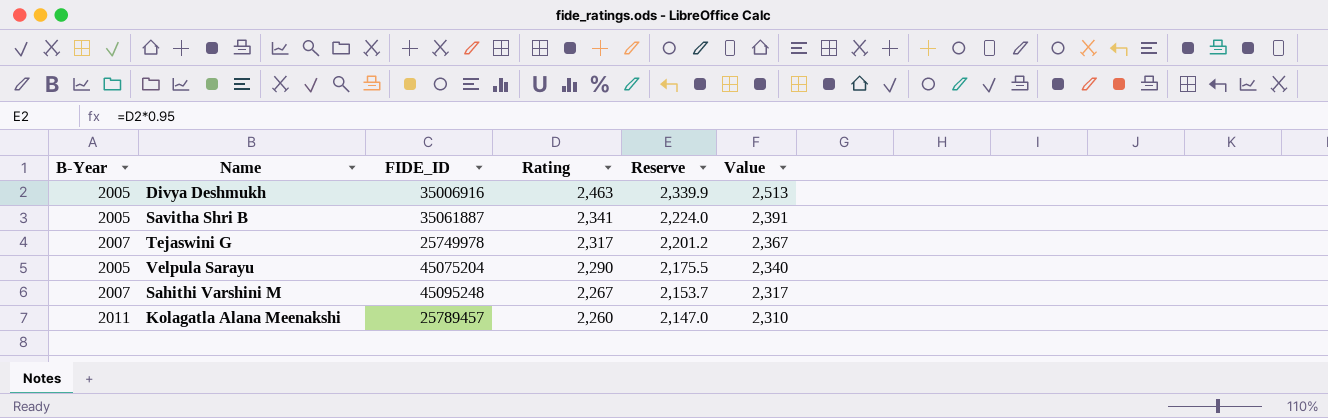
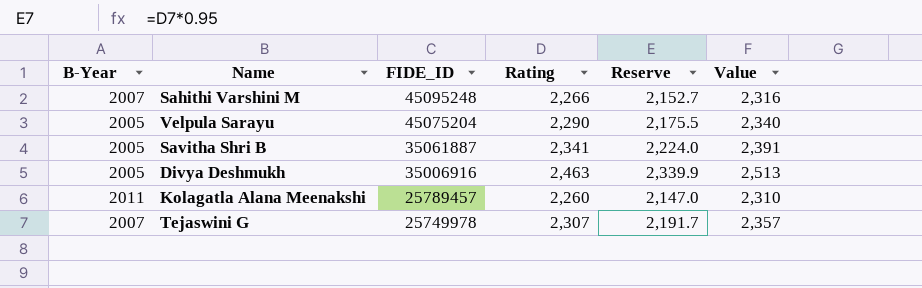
row order: Rating descending -> FIDE_ID descending
Sahithi Varshini M | Rating: 2,267 -> 2,266
Sahithi Varshini M | Reserve: 2,153.7 -> 2,152.7
Sahithi Varshini M | Value: 2,317 -> 2,316
Tejaswini G | Rating: 2,317 -> 2,307
Tejaswini G | Reserve: 2,201.2 -> 2,191.7
Tejaswini G | Value: 2,367 -> 2,357

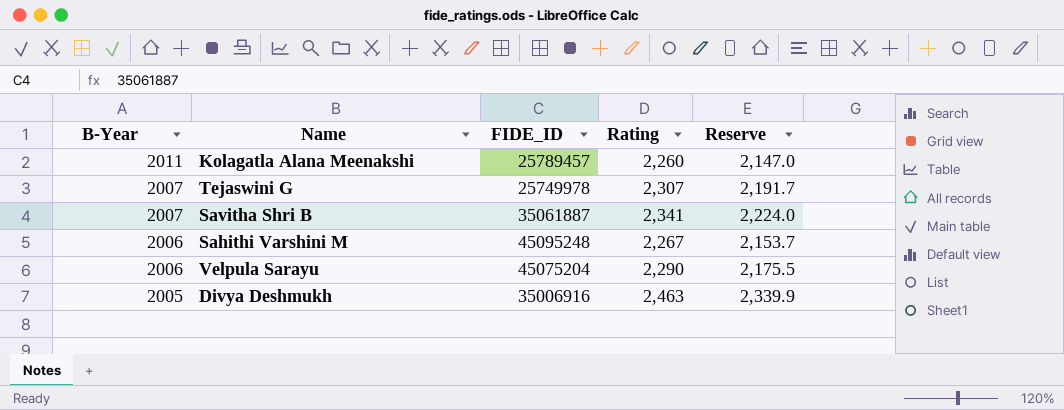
row order: FIDE_ID descending -> B-Year descending
column Value | formula: [Rating] + 50 -> none
Savitha Shri B | B-Year: 2005 -> 2007
Sahithi Varshini M | B-Year: 2007 -> 2006
Sahithi Varshini M | Rating: 2,266 -> 2,267
Sahithi Varshini M | Reserve: 2,152.7 -> 2,153.7
Velpula Sarayu | B-Year: 2005 -> 2006

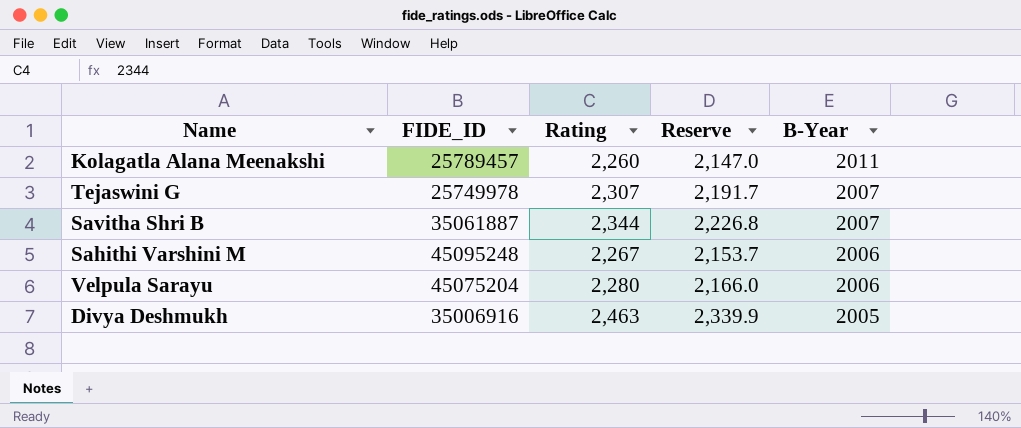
column B-Year | position: 1 -> 5
Savitha Shri B | Rating: 2,341 -> 2,344
Savitha Shri B | Reserve: 2,224.0 -> 2,226.8
Velpula Sarayu | Rating: 2,290 -> 2,280
Velpula Sarayu | Reserve: 2,175.5 -> 2,166.0

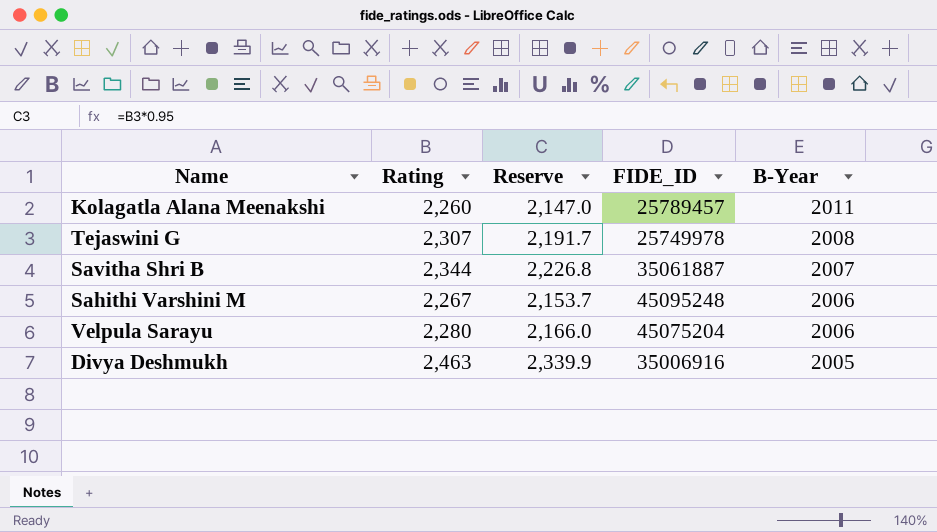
column FIDE_ID | position: 2 -> 4
Tejaswini G | B-Year: 2007 -> 2008

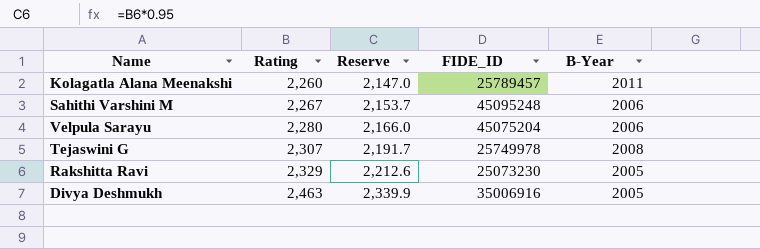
row order: B-Year descending -> Rating ascending
row Savitha Shri B: 2,344 | 2,226.8 | 35061887 | 2007 -> none
row Rakshitta Ravi: none -> 2,329 | 2,212.6 | 25073230 | 2005

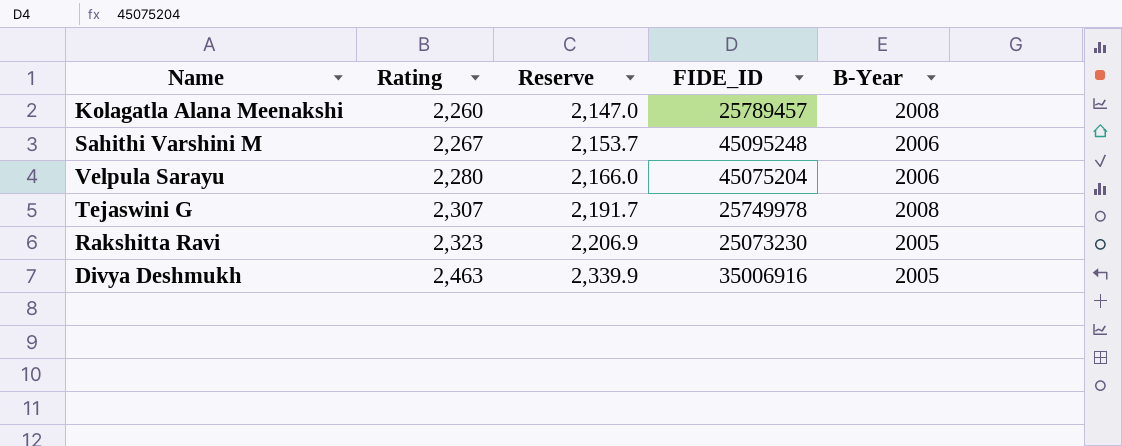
Kolagatla Alana Meenakshi | B-Year: 2011 -> 2008
Rakshitta Ravi | Rating: 2,329 -> 2,323
Rakshitta Ravi | Reserve: 2,212.6 -> 2,206.9

